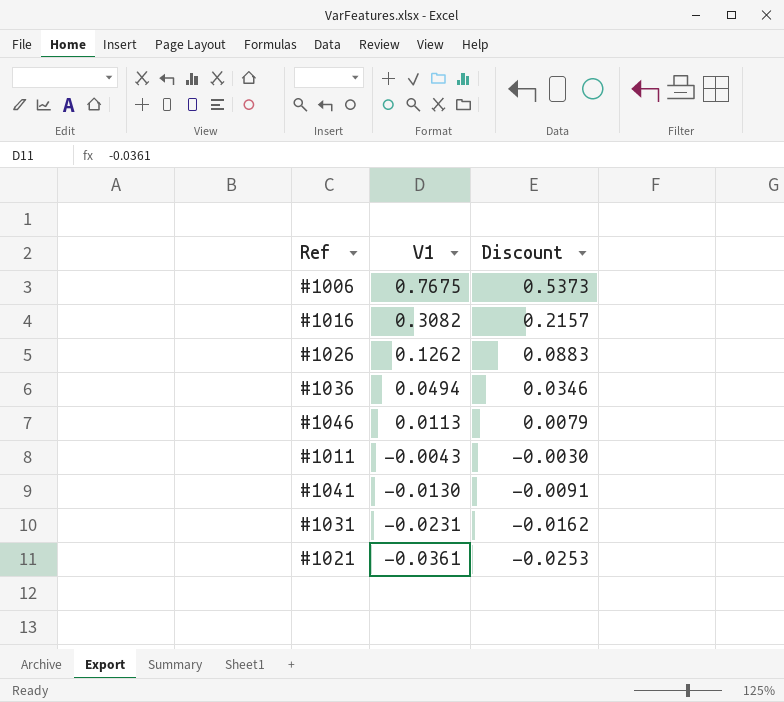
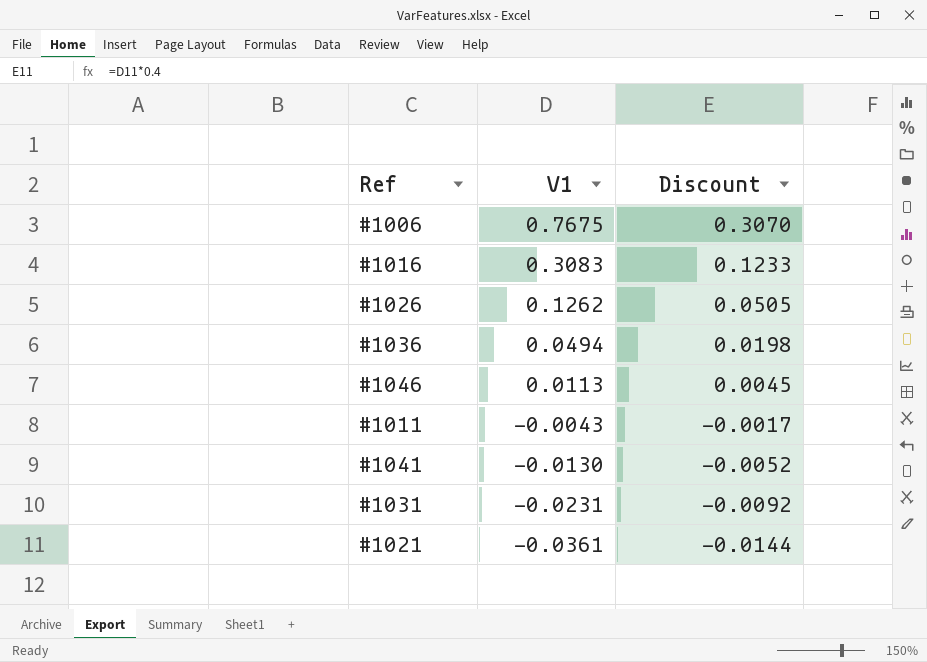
column Discount | formula: [V1] * 0.7 -> [V1] * 0.4
#1016 | V1: 0.3082 -> 0.3083

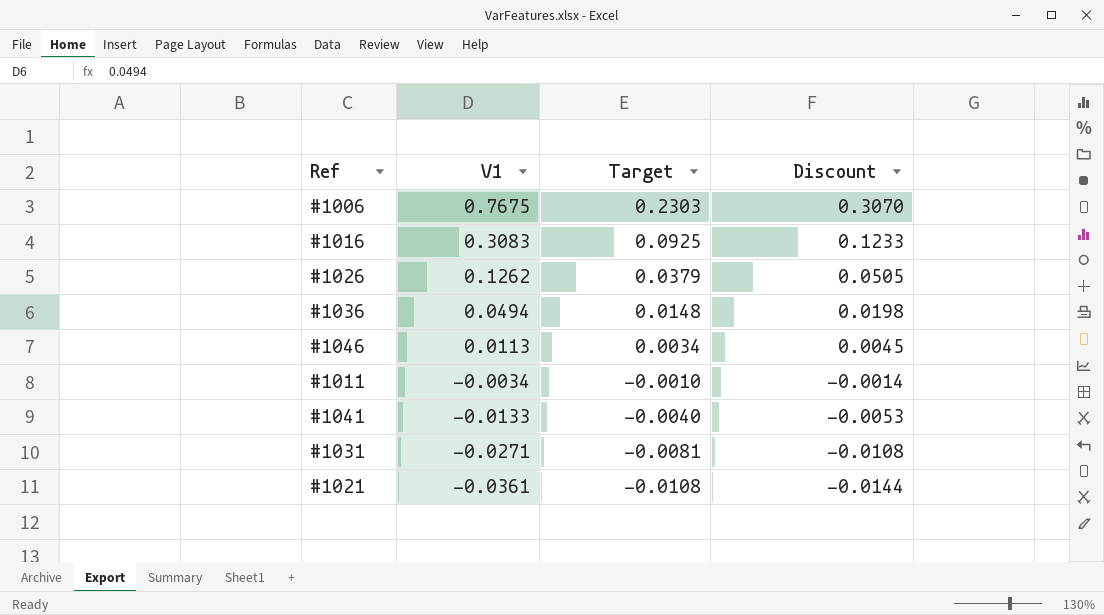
column Target | formula: none -> [V1] * 0.3
#1011 | V1: -0.0043 -> -0.0034
#1011 | Discount: -0.0017 -> -0.0014
#1041 | V1: -0.0130 -> -0.0133
#1041 | Discount: -0.0052 -> -0.0053
#1031 | V1: -0.0231 -> -0.0271
#1031 | Discount: -0.0092 -> -0.0108

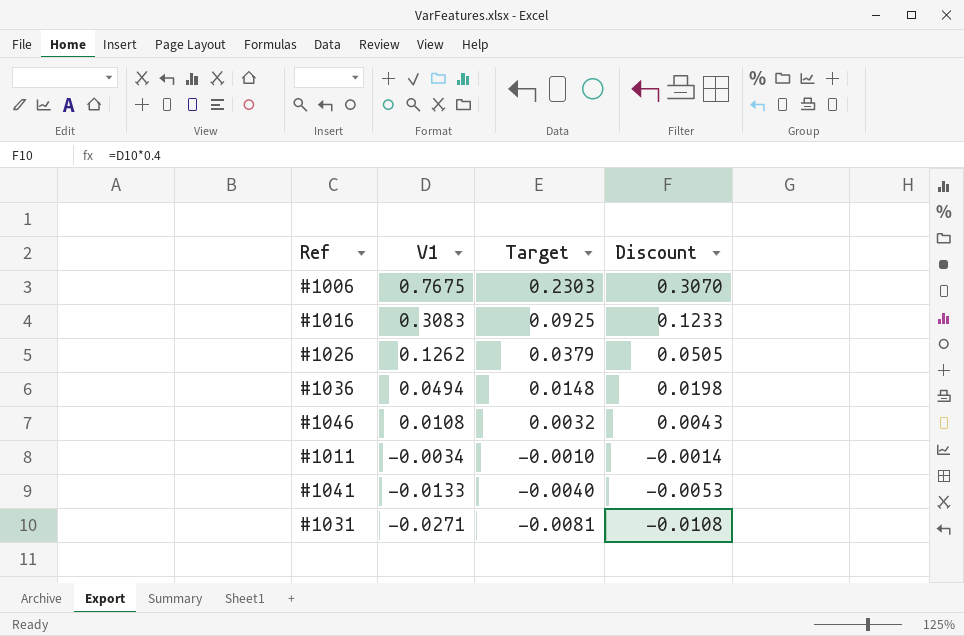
row #1021: -0.0361 | -0.0108 | -0.0144 -> none
#1046 | V1: 0.0113 -> 0.0108
#1046 | Target: 0.0034 -> 0.0032
#1046 | Discount: 0.0045 -> 0.0043

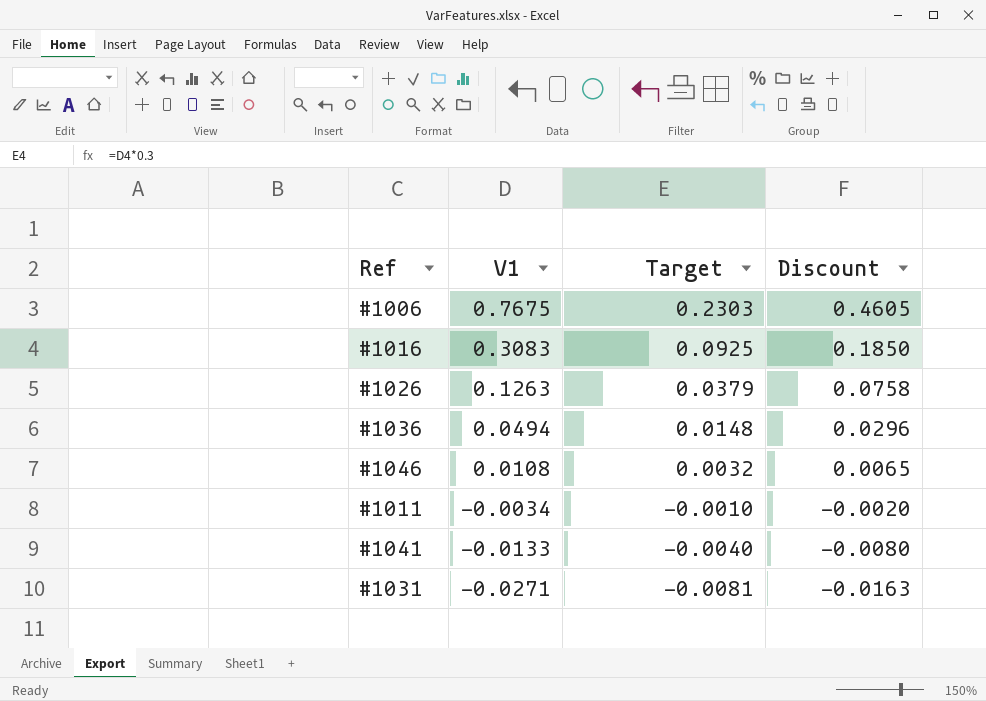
column Discount | formula: [V1] * 0.4 -> [V1] * 0.6
#1026 | V1: 0.1262 -> 0.1263

